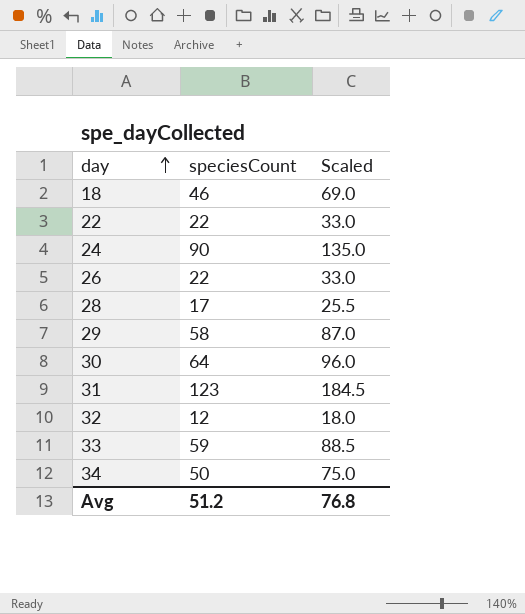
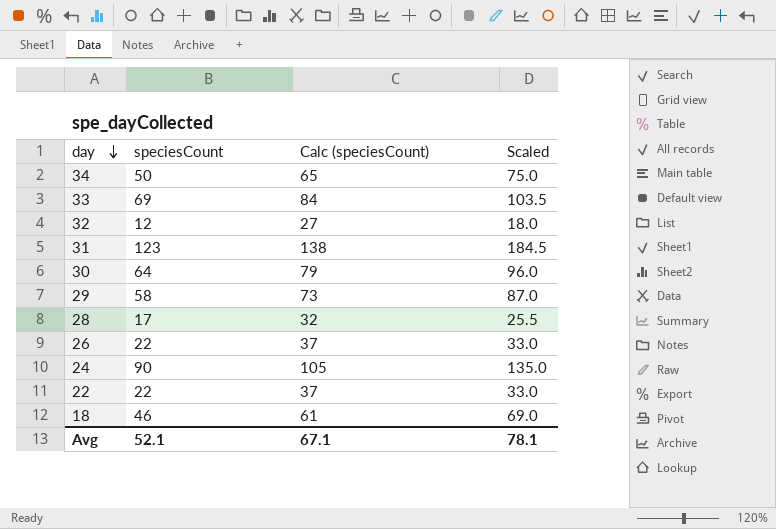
row order: day ascending -> day descending
column Calc (speciesCount) | formula: none -> [speciesCount] + 15
33 | speciesCount: 59 -> 69
33 | Scaled: 88.5 -> 103.5
Avg | speciesCount: 51.2 -> 52.1
Avg | Scaled: 76.8 -> 78.1

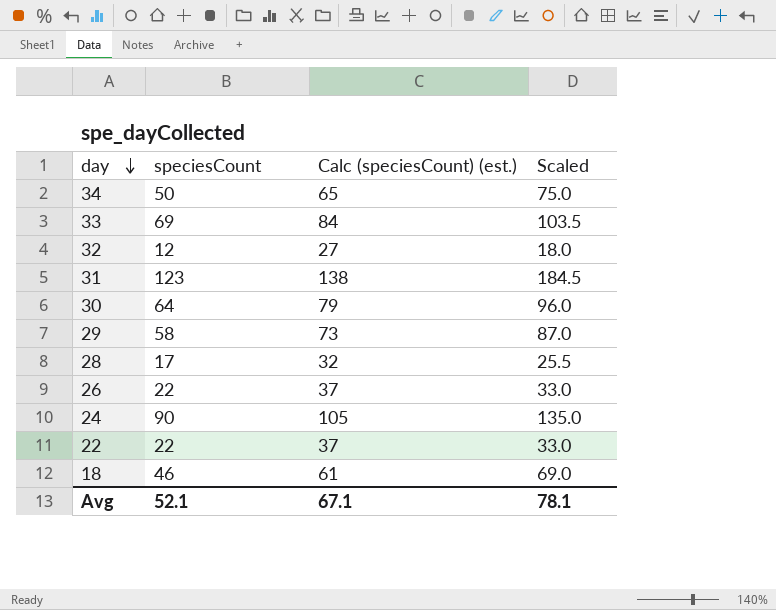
column name: Calc (speciesCount) -> Calc (speciesCount) (est.)

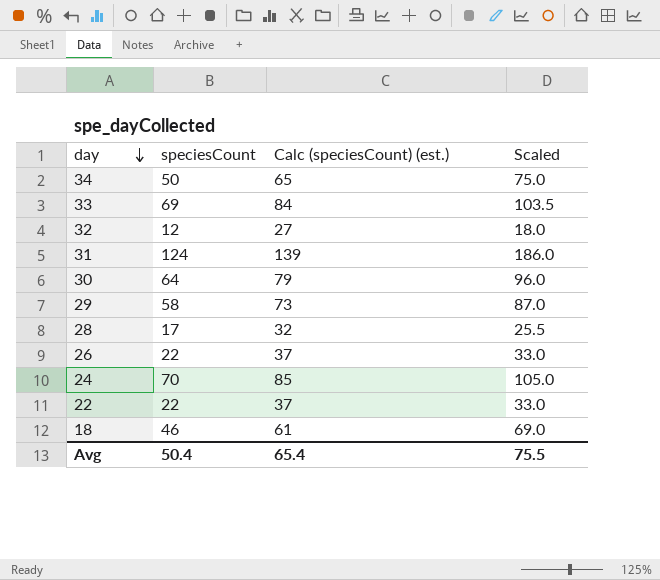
31 | speciesCount: 123 -> 124
31 | Calc (speciesCount) (est.): 138 -> 139
31 | Scaled: 184.5 -> 186.0
24 | speciesCount: 90 -> 70
24 | Calc (speciesCount) (est.): 105 -> 85
24 | Scaled: 135.0 -> 105.0
Avg | speciesCount: 52.1 -> 50.4
Avg | Calc (speciesCount) (est.): 67.1 -> 65.4
Avg | Scaled: 78.1 -> 75.5

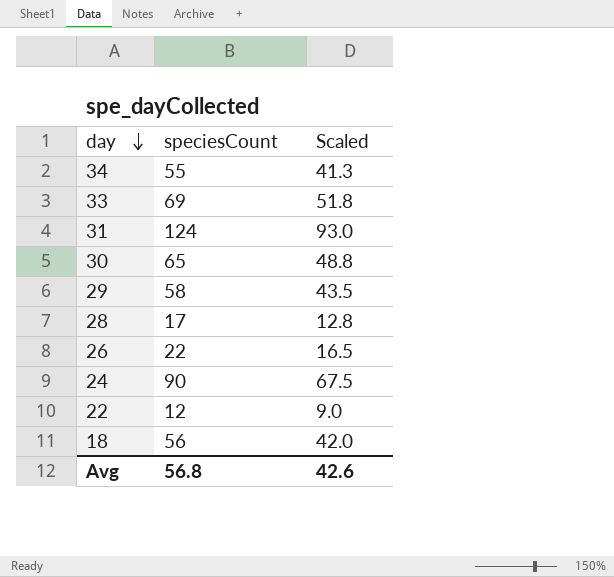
column Calc (speciesCount) (est.) | formula: [speciesCount] + 15 -> none
column Scaled | formula: [speciesCount] * 1.5 -> [speciesCount] * 0.75
row 32: 12 | 27 | 18.0 -> none
34 | speciesCount: 50 -> 55
30 | speciesCount: 64 -> 65
24 | speciesCount: 70 -> 90
22 | speciesCount: 22 -> 12
18 | speciesCount: 46 -> 56
Avg | speciesCount: 50.4 -> 56.8
Avg | Scaled: 75.5 -> 42.6

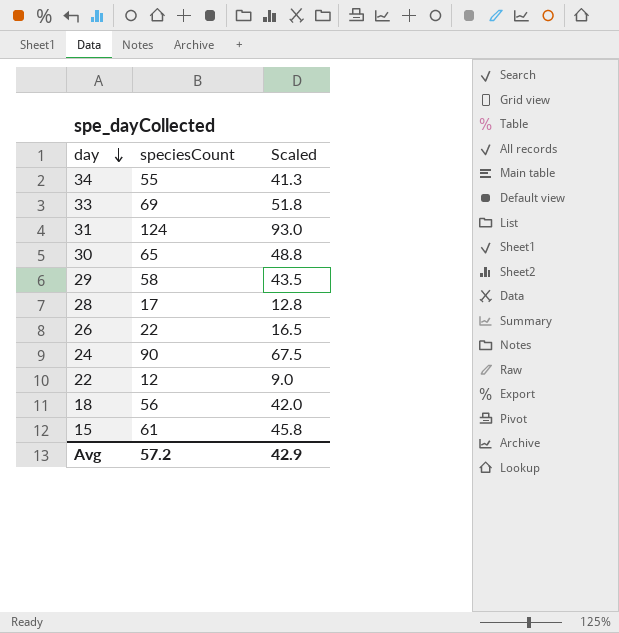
row 15: none -> 61 | 45.8
Avg | speciesCount: 56.8 -> 57.2
Avg | Scaled: 42.6 -> 42.9

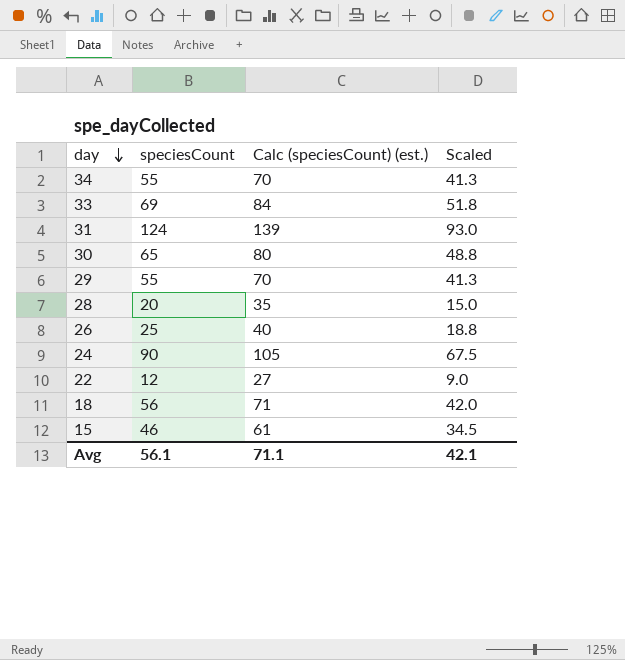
column Calc (speciesCount) (est.) | formula: none -> [speciesCount] + 15
29 | speciesCount: 58 -> 55
29 | Scaled: 43.5 -> 41.3
28 | speciesCount: 17 -> 20
28 | Scaled: 12.8 -> 15.0
26 | speciesCount: 22 -> 25
26 | Scaled: 16.5 -> 18.8
15 | speciesCount: 61 -> 46
15 | Scaled: 45.8 -> 34.5
Avg | speciesCount: 57.2 -> 56.1
Avg | Scaled: 42.9 -> 42.1

